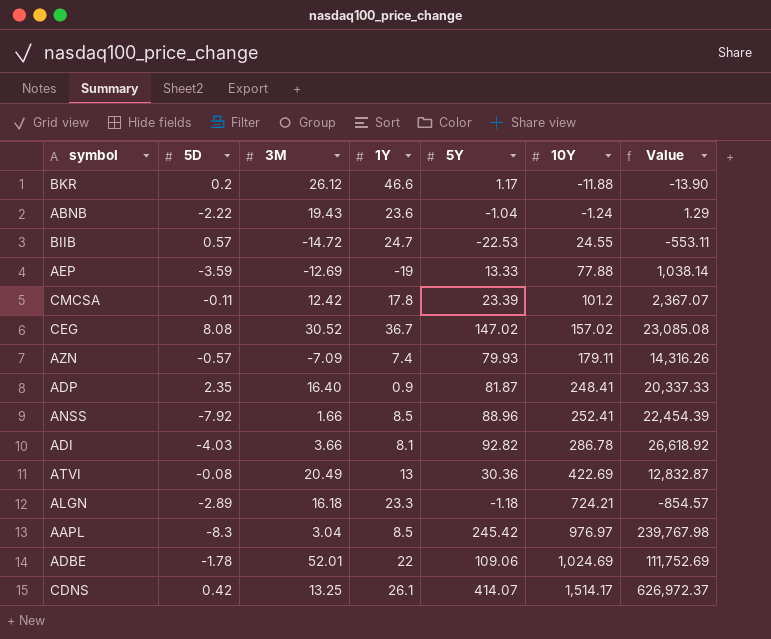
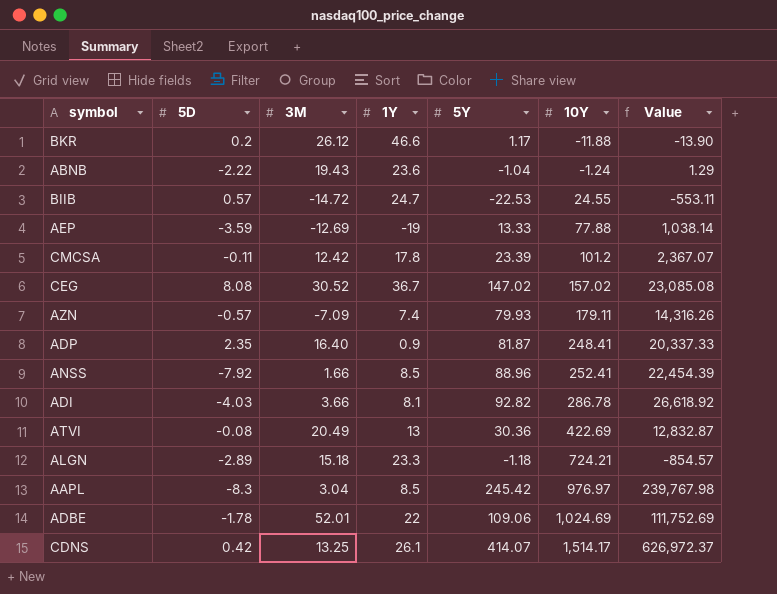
ALGN | 3M: 16.18 -> 15.18

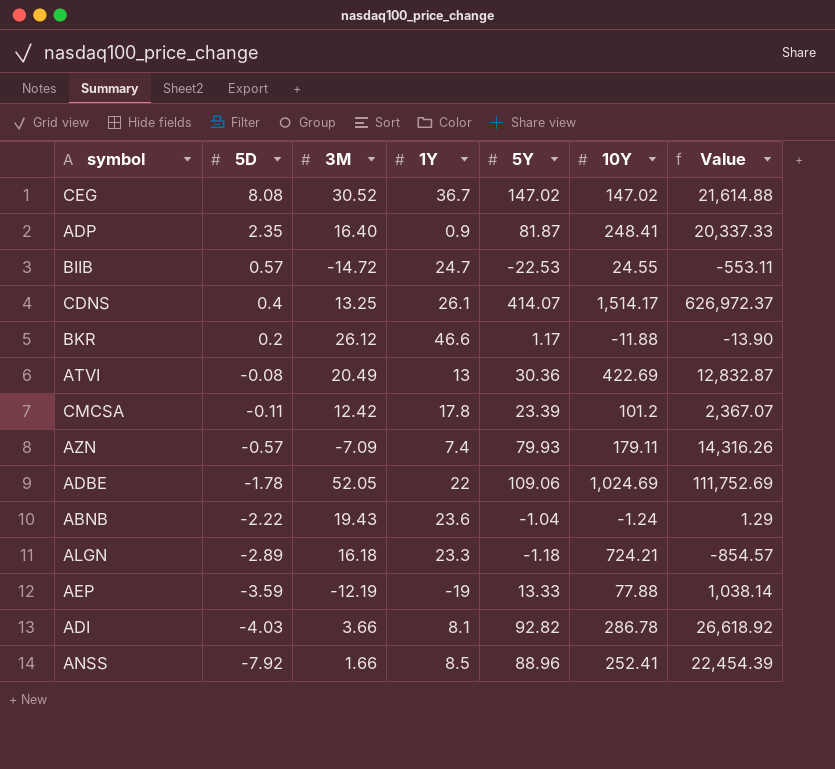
row order: 10Y ascending -> 5D descending
row AAPL: -8.3 | 3.04 | 8.5 | 245.42 | 976.97 | 239,767.98 -> none
CEG | 10Y: 157.02 -> 147.02
CEG | Value: 23,085.08 -> 21,614.88
CDNS | 5D: 0.42 -> 0.4
ADBE | 3M: 52.01 -> 52.05
ALGN | 3M: 15.18 -> 16.18
AEP | 3M: -12.69 -> -12.19

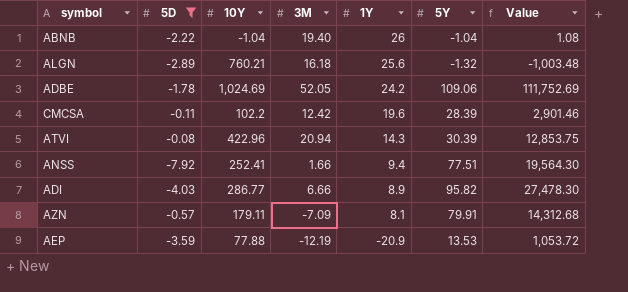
filter: none -> 5D <= -0.08
row order: 5D descending -> 1Y descending
column 10Y | position: 6 -> 3
ABNB | 10Y: -1.24 -> -1.04
ABNB | 3M: 19.43 -> 19.40
ABNB | 1Y: 23.6 -> 26
ABNB | Value: 1.29 -> 1.08
ALGN | 10Y: 724.21 -> 760.21
ALGN | 1Y: 23.3 -> 25.6
ALGN | 5Y: -1.18 -> -1.32
ALGN | Value: -854.57 -> -1,003.48
ADBE | 1Y: 22 -> 24.2
CMCSA | 10Y: 101.2 -> 102.2
CMCSA | 1Y: 17.8 -> 19.6
CMCSA | 5Y: 23.39 -> 28.39
CMCSA | Value: 2,367.07 -> 2,901.46
ATVI | 10Y: 422.69 -> 422.96
ATVI | 3M: 20.49 -> 20.94
ATVI | 1Y: 13 -> 14.3
ATVI | 5Y: 30.36 -> 30.39
ATVI | Value: 12,832.87 -> 12,853.75
ANSS | 1Y: 8.5 -> 9.4
ANSS | 5Y: 88.96 -> 77.51
ANSS | Value: 22,454.39 -> 19,564.30
ADI | 10Y: 286.78 -> 286.77
ADI | 3M: 3.66 -> 6.66
ADI | 1Y: 8.1 -> 8.9
ADI | 5Y: 92.82 -> 95.82
ADI | Value: 26,618.92 -> 27,478.30
AZN | 1Y: 7.4 -> 8.1
AZN | 5Y: 79.93 -> 79.91
AZN | Value: 14,316.26 -> 14,312.68
AEP | 1Y: -19 -> -20.9
AEP | 5Y: 13.33 -> 13.53
AEP | Value: 1,038.14 -> 1,053.72

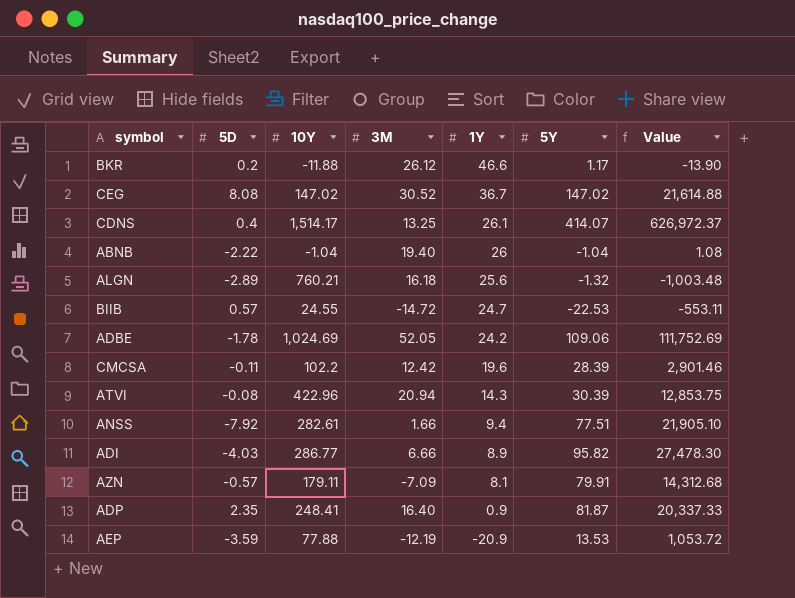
filter: 5D <= -0.08 -> none
ANSS | 10Y: 252.41 -> 282.61
ANSS | Value: 19,564.30 -> 21,905.10

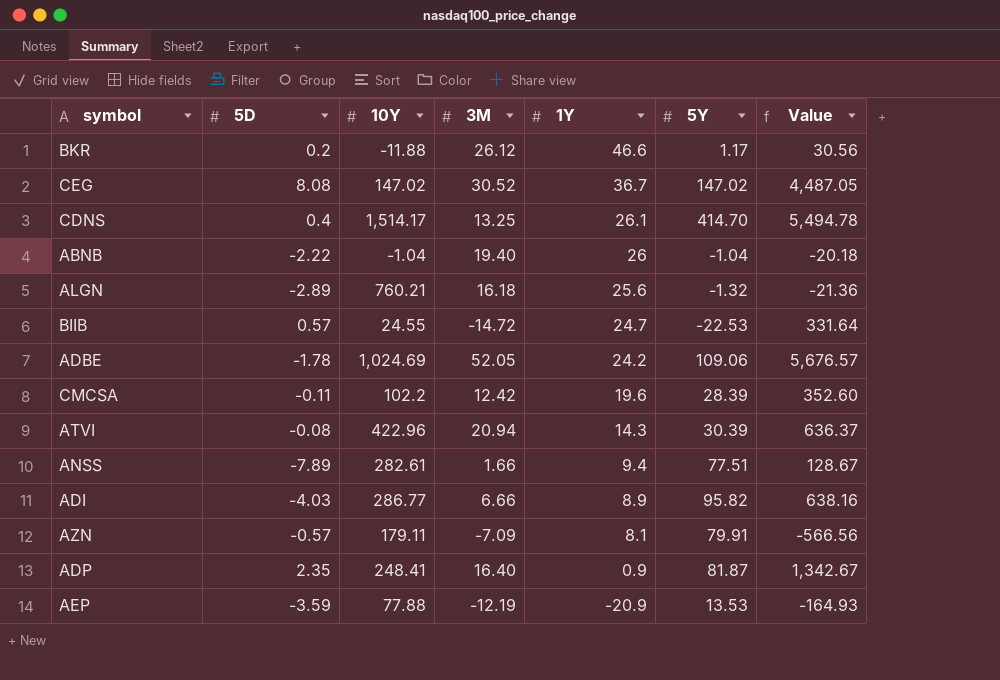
column Value | formula: [10Y] * [5Y] -> [3M] * [5Y]
CDNS | 5Y: 414.07 -> 414.70
ANSS | 5D: -7.92 -> -7.89

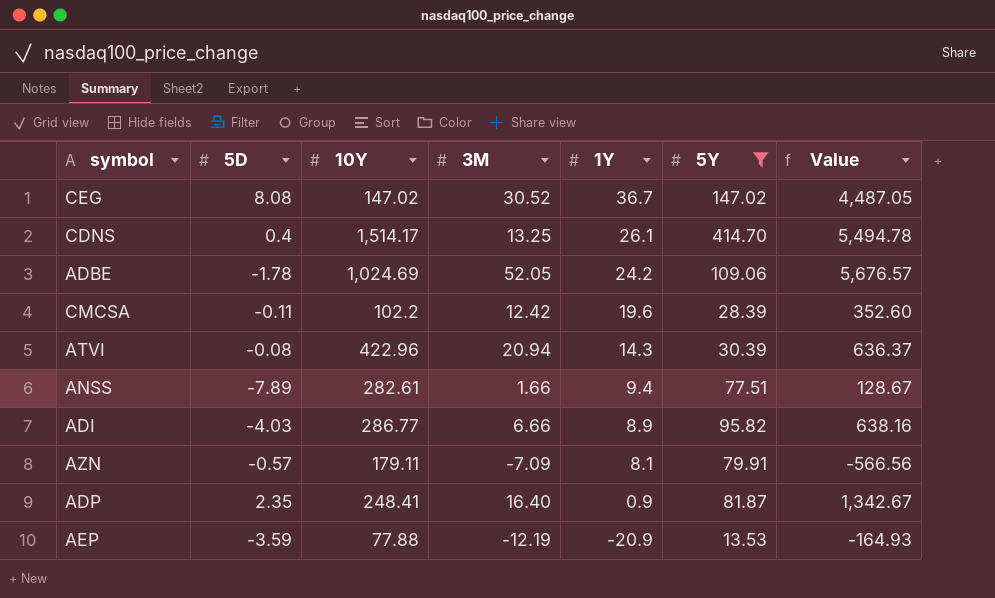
filter: none -> 5Y >= 13.53

